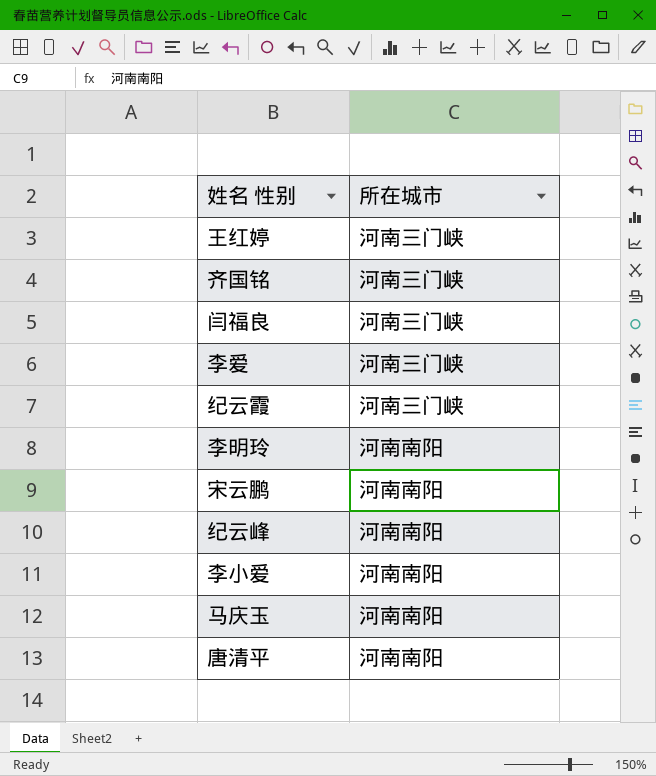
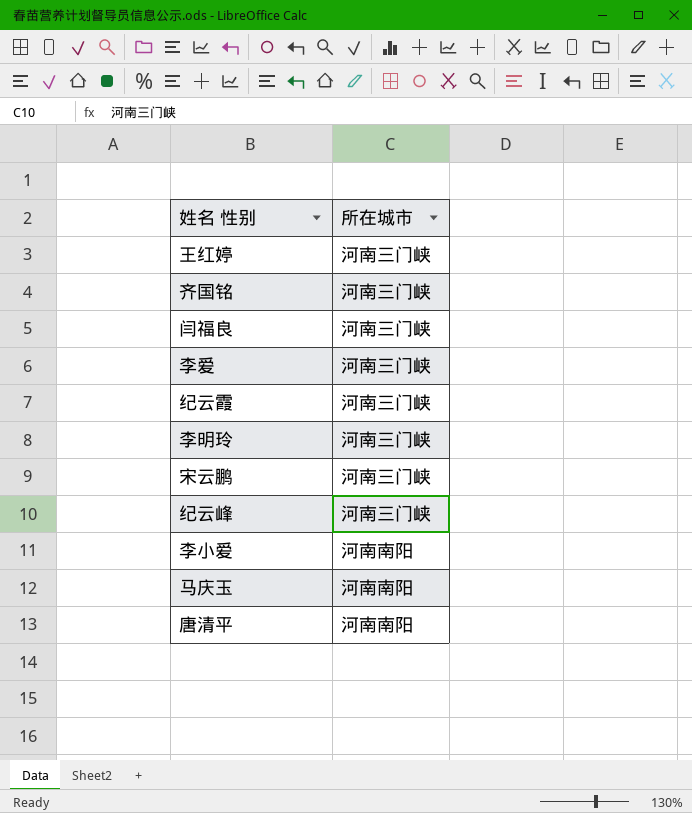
李明玲 | 所在城市: 河南南阳 -> 河南三门峡
宋云鹏 | 所在城市: 河南南阳 -> 河南三门峡
纪云峰 | 所在城市: 河南南阳 -> 河南三门峡

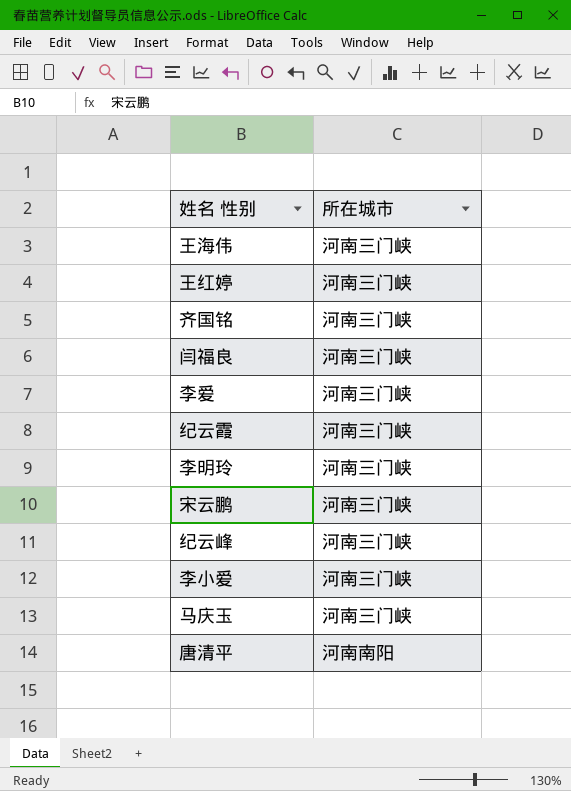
row 王海伟: none -> 河南三门峡
李小爱 | 所在城市: 河南南阳 -> 河南三门峡
马庆玉 | 所在城市: 河南南阳 -> 河南三门峡

